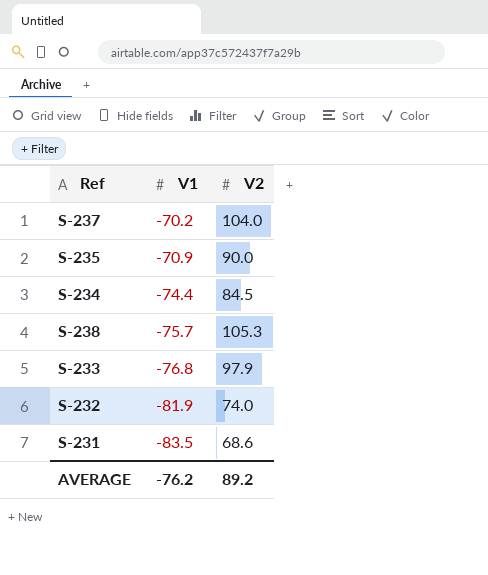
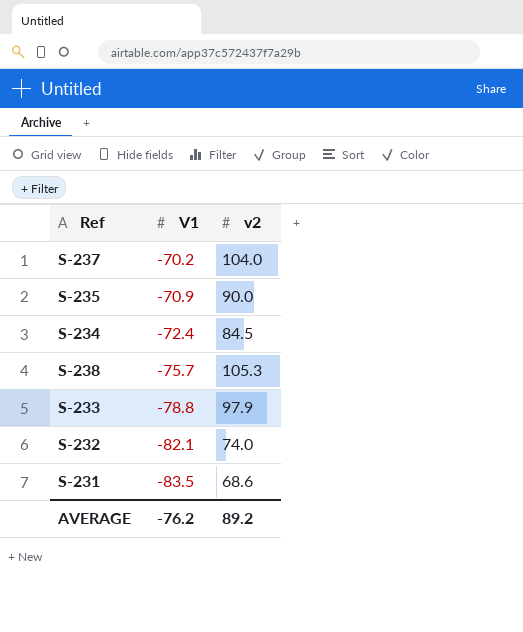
column name: V2 -> v2
S-234 | V1: -74.4 -> -72.4
S-233 | V1: -76.8 -> -78.8
S-232 | V1: -81.9 -> -82.1

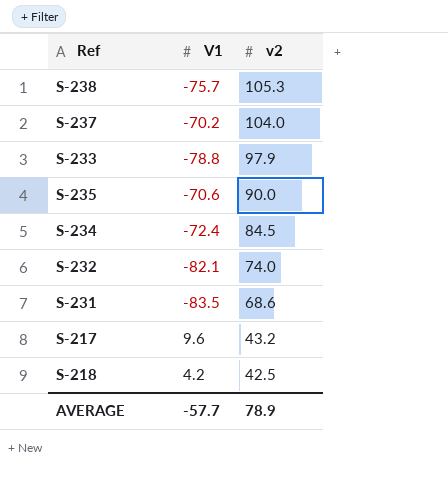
row order: V1 descending -> v2 descending
S-235 | V1: -70.9 -> -70.6
row S-217: none -> 9.6 | 43.2
row S-218: none -> 4.2 | 42.5
AVERAGE | V1: -76.2 -> -57.7
AVERAGE | v2: 89.2 -> 78.9

